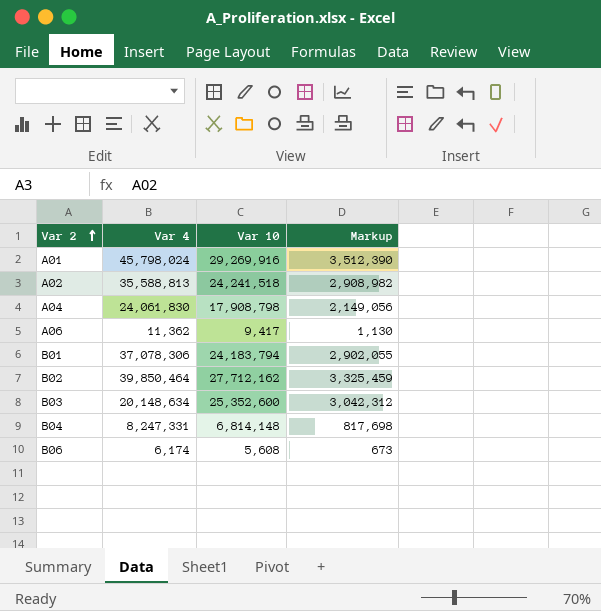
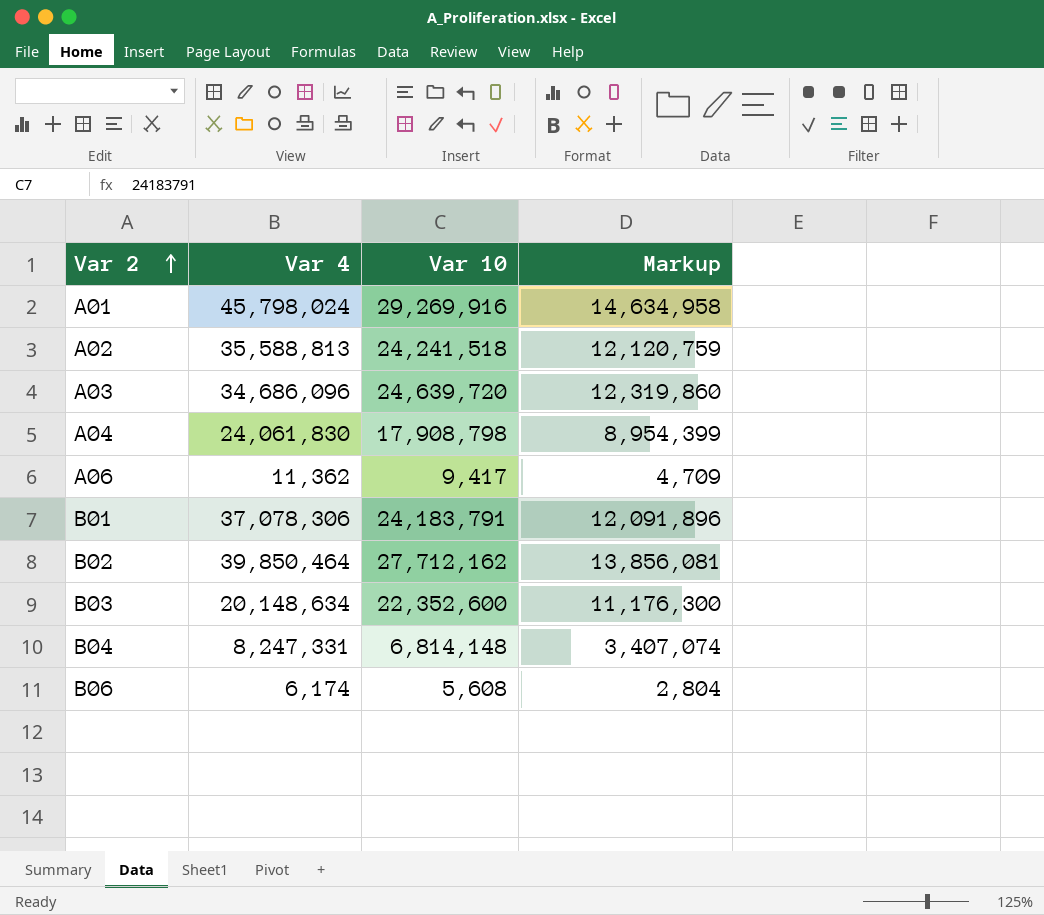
column Markup | formula: [Var 10] * 0.12 -> [Var 10] * 0.5
row A03: none -> 34,686,096 | 24,639,720 | 12,319,860
B01 | Var 10: 24,183,794 -> 24,183,791
B03 | Var 10: 25,352,600 -> 22,352,600

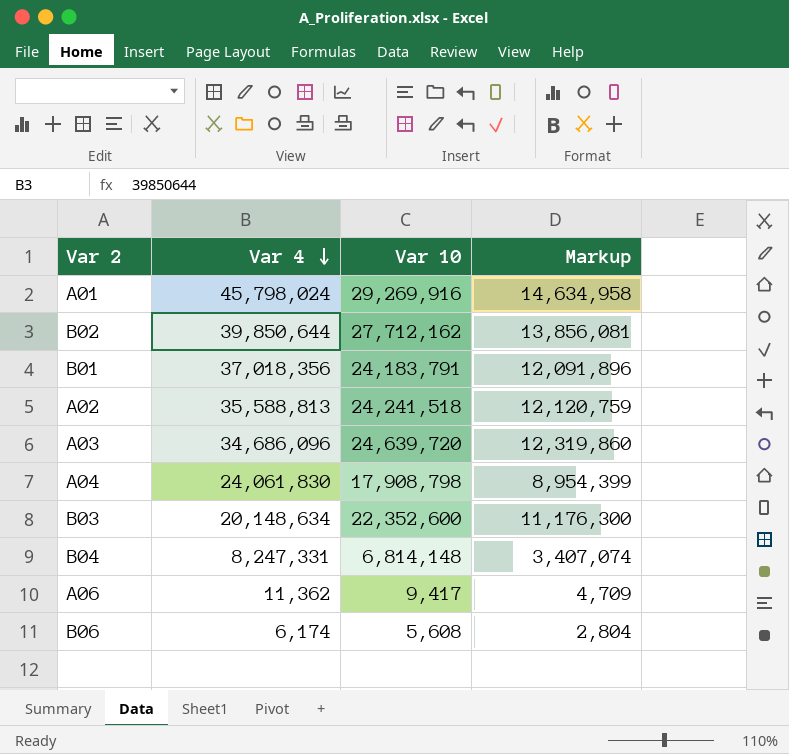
row order: Var 2 ascending -> Var 4 descending
B02 | Var 4: 39,850,464 -> 39,850,644
B01 | Var 4: 37,078,306 -> 37,018,356

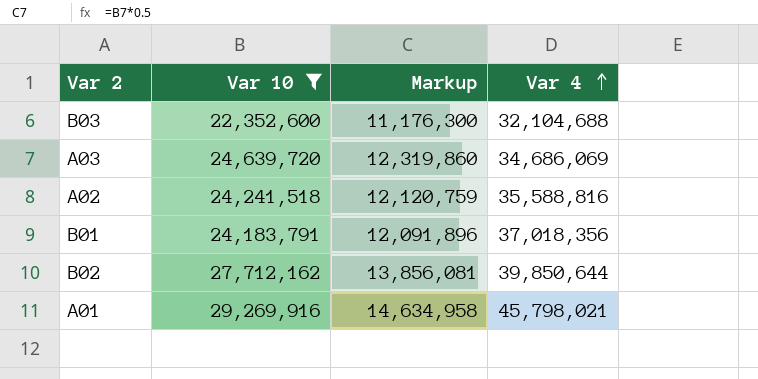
filter: none -> Var 10 >= 22,352,600
row order: Var 4 descending -> Var 4 ascending
column Var 4 | position: 2 -> 4
B03 | Var 4: 20,148,634 -> 32,104,688
A03 | Var 4: 34,686,096 -> 34,686,069
A02 | Var 4: 35,588,813 -> 35,588,816
A01 | Var 4: 45,798,024 -> 45,798,021

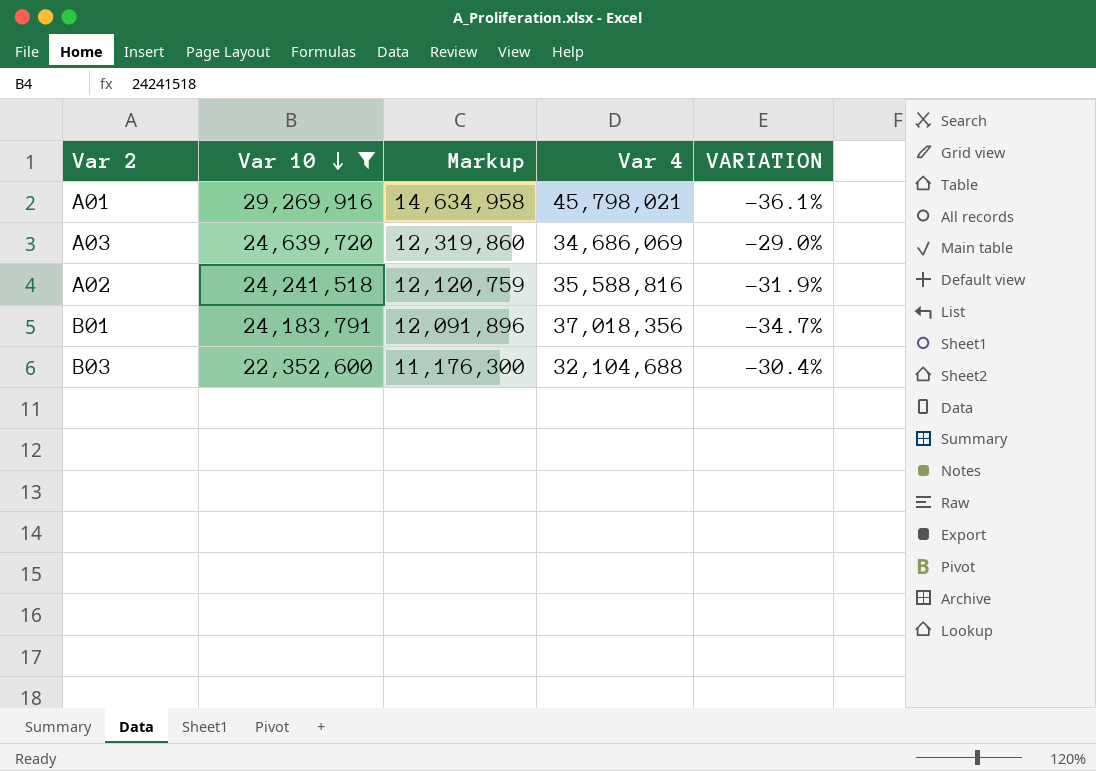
row order: Var 4 ascending -> Var 10 descending
column VARIATION | formula: none -> ([Var 10] - [Var 4]) / [Var 4]
row B02: 27,712,162 | 13,856,081 | 39,850,644 -> none

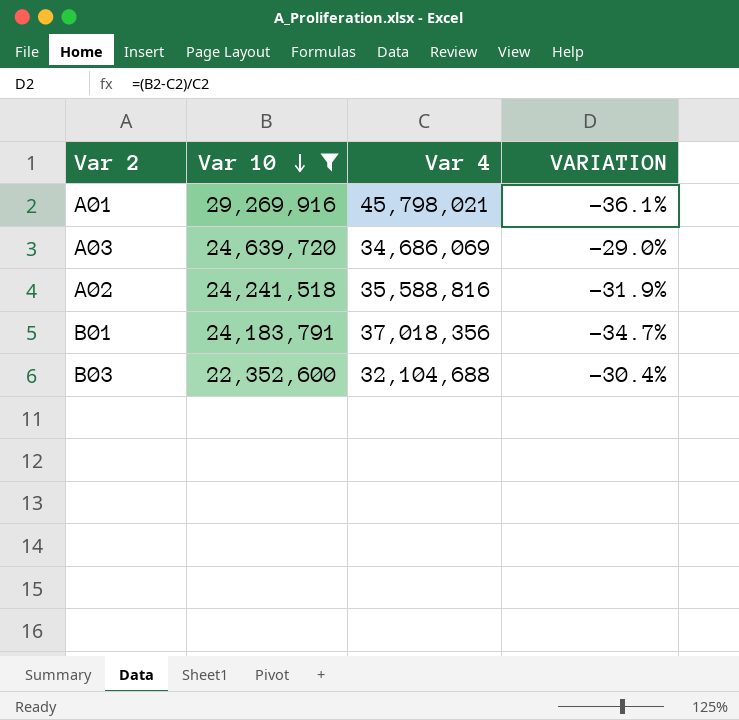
column Markup | formula: [Var 10] * 0.5 -> none

